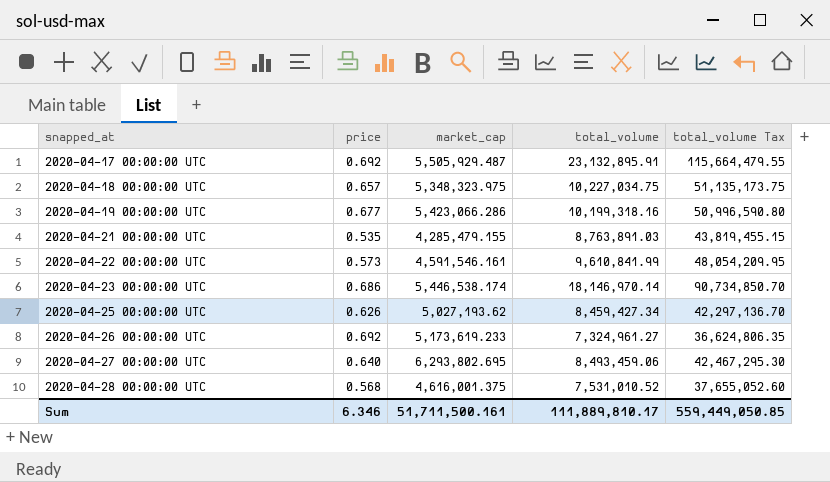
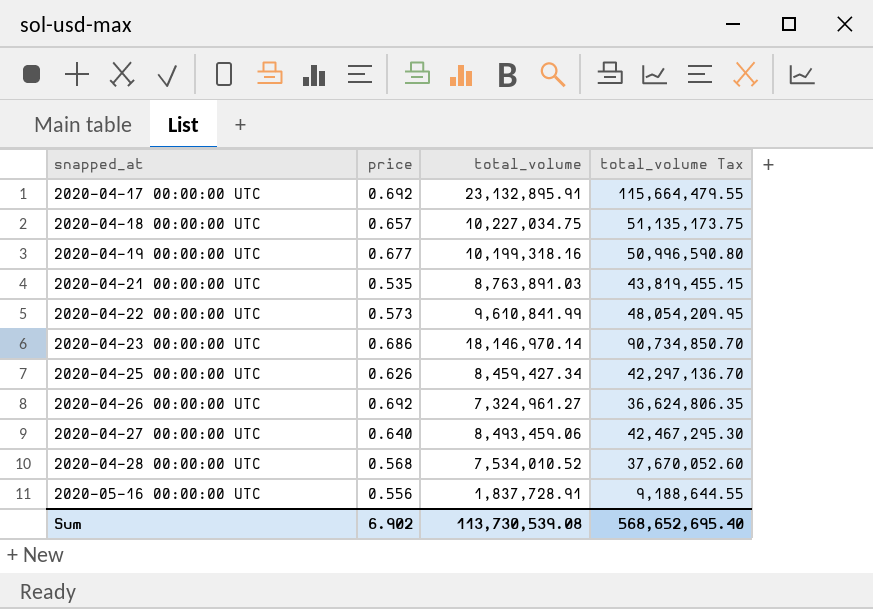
column market_cap | position: 3 -> none
2020-04-28 00:00:00 UTC | total_volume: 7,531,010.52 -> 7,534,010.52
2020-04-28 00:00:00 UTC | total_volume Tax: 37,655,052.60 -> 37,670,052.60
row 2020-05-16 00:00:00 UTC: none -> 0.556 | 1,837,728.91 | 9,188,644.55
Sum | price: 6.346 -> 6.902
Sum | total_volume: 111,889,810.17 -> 113,730,539.08
Sum | total_volume Tax: 559,449,050.85 -> 568,652,695.40

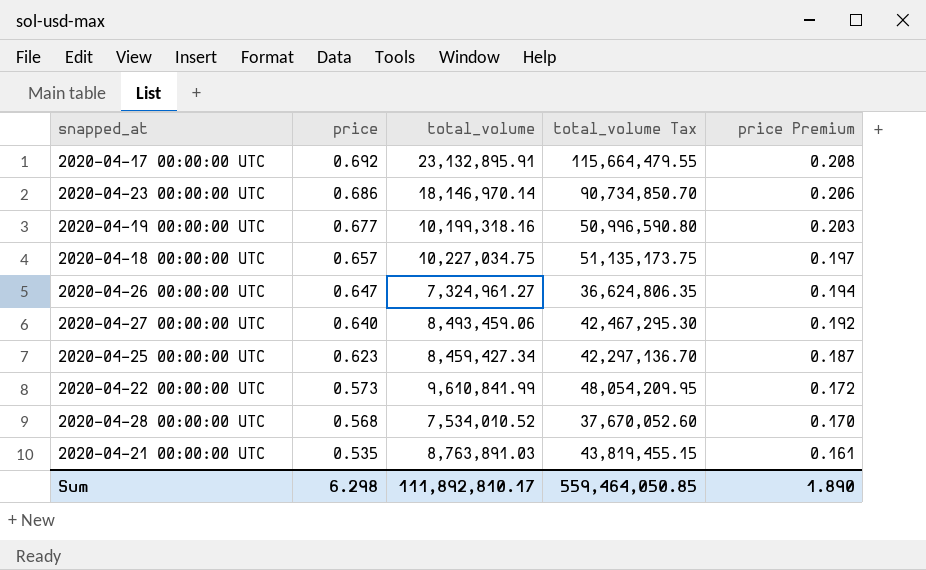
row order: snapped_at ascending -> price descending
column price Premium | formula: none -> [price] * 0.3
row 2020-05-16 00:00:00 UTC: 0.556 | 1,837,728.91 | 9,188,644.55 -> none
2020-04-26 00:00:00 UTC | price: 0.692 -> 0.647
2020-04-25 00:00:00 UTC | price: 0.626 -> 0.623
Sum | price: 6.902 -> 6.298
Sum | total_volume: 113,730,539.08 -> 111,892,810.17
Sum | total_volume Tax: 568,652,695.40 -> 559,464,050.85

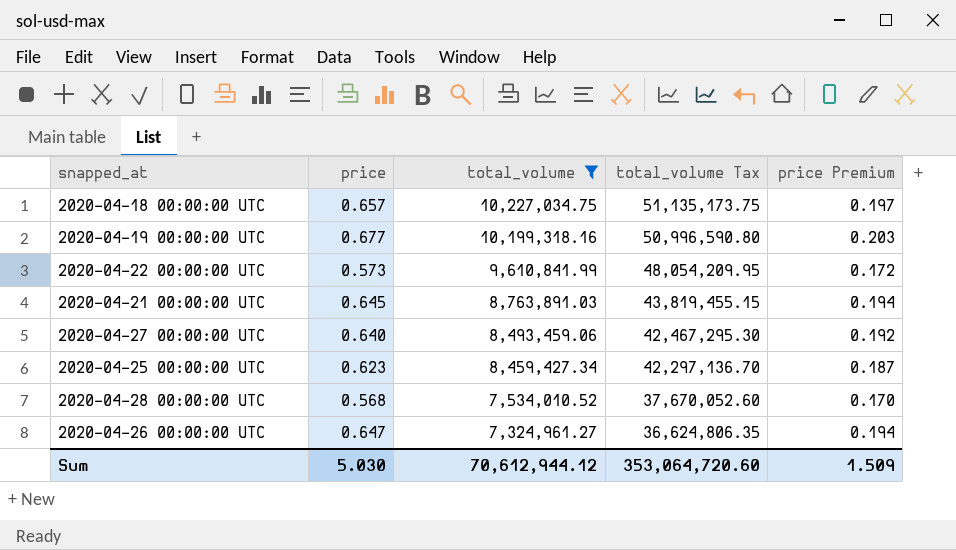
filter: none -> total_volume <= 10,227,034.75
row order: price descending -> total_volume descending
2020-04-21 00:00:00 UTC | price: 0.535 -> 0.645
2020-04-21 00:00:00 UTC | price Premium: 0.161 -> 0.194
Sum | price: 6.298 -> 5.030
Sum | total_volume: 111,892,810.17 -> 70,612,944.12
Sum | total_volume Tax: 559,464,050.85 -> 353,064,720.60
Sum | price Premium: 1.890 -> 1.509

